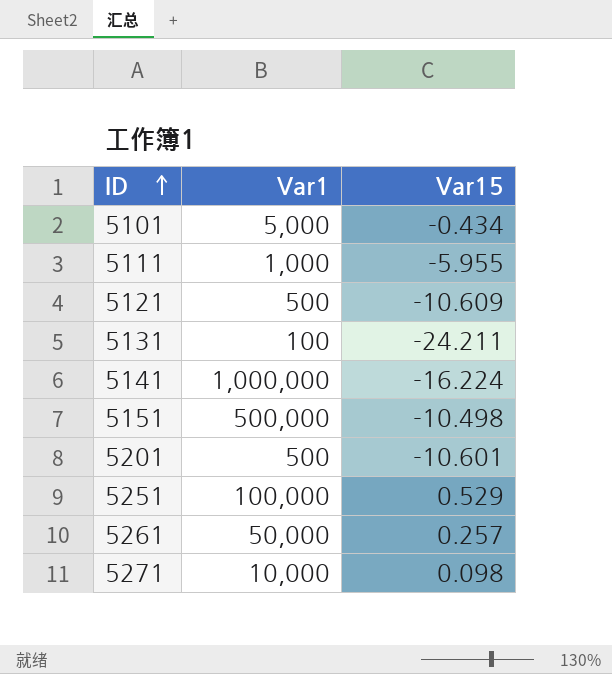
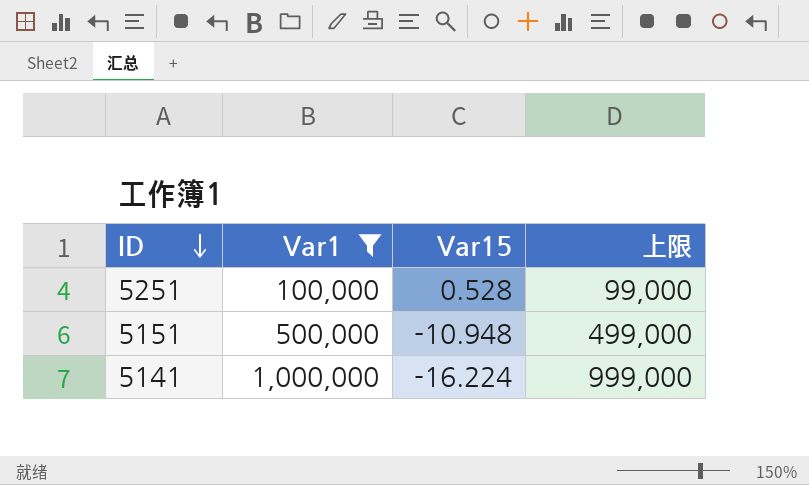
filter: none -> Var1 >= 100,000
row order: ID ascending -> ID descending
column 上限 | formula: none -> [Var1] - 1000
5251 | Var15: 0.529 -> 0.528
5151 | Var15: -10.498 -> -10.948

